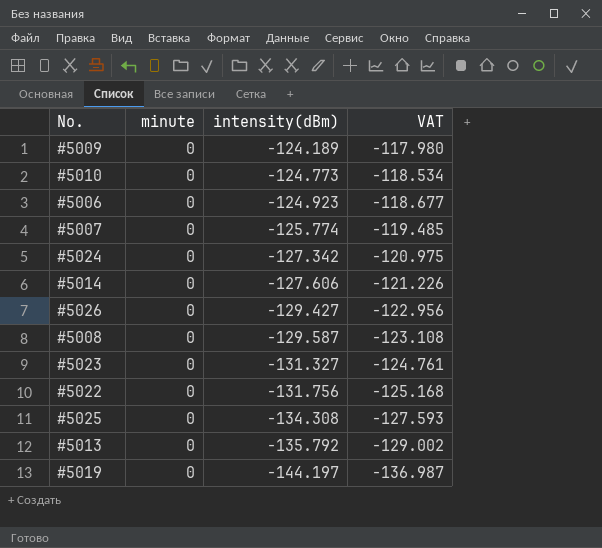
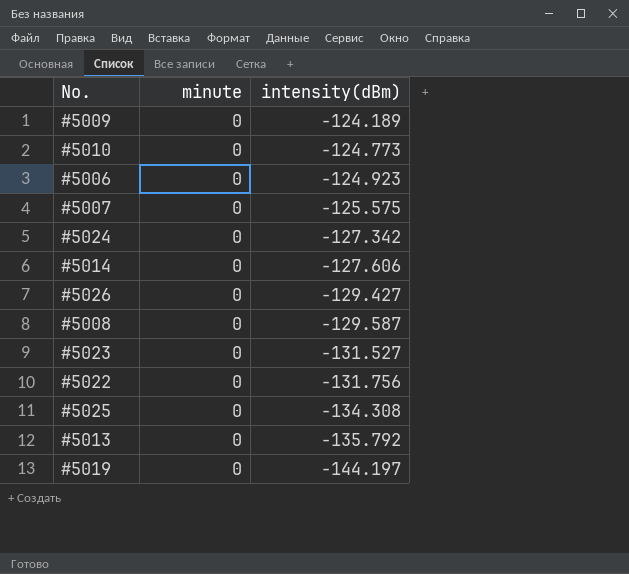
column VAT | formula: [intensity(dBm)] * 0.95 -> none
#5007 | intensity(dBm): -125.774 -> -125.575
#5023 | intensity(dBm): -131.327 -> -131.527

